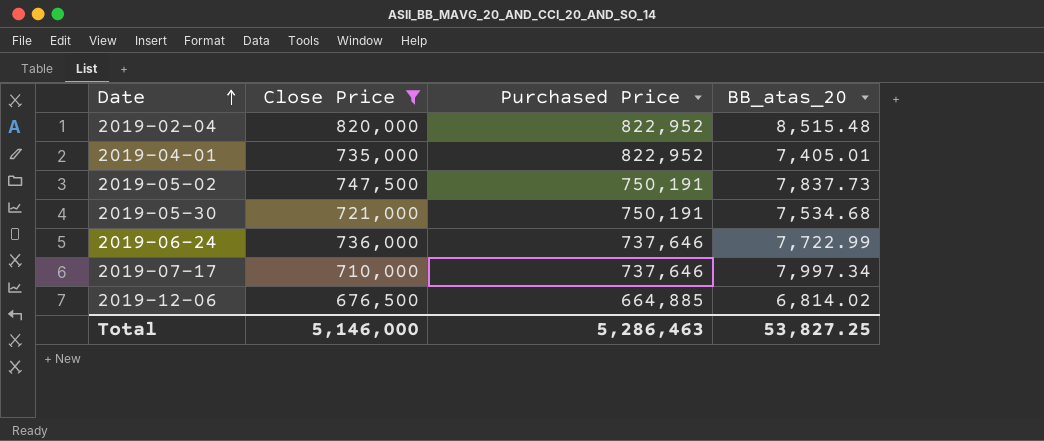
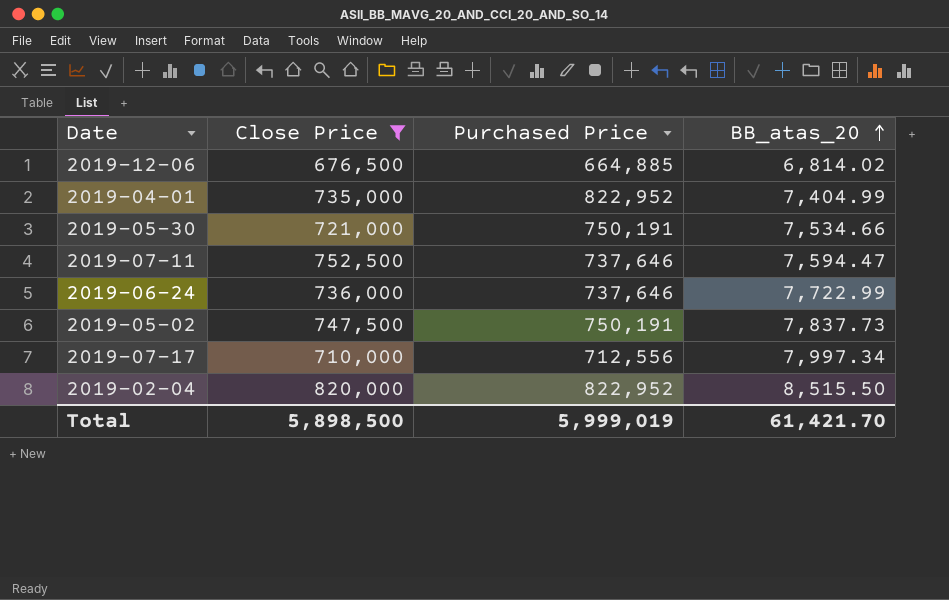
row order: Date ascending -> BB_atas_20 ascending
2019-04-01 | BB_atas_20: 7,405.01 -> 7,404.99
2019-05-30 | BB_atas_20: 7,534.68 -> 7,534.66
row 2019-07-11: none -> 752,500 | 737,646 | 7,594.47
2019-07-17 | Purchased Price: 737,646 -> 712,556
2019-02-04 | BB_atas_20: 8,515.48 -> 8,515.50
Total | Close Price: 5,146,000 -> 5,898,500
Total | Purchased Price: 5,286,463 -> 5,999,019
Total | BB_atas_20: 53,827.25 -> 61,421.70

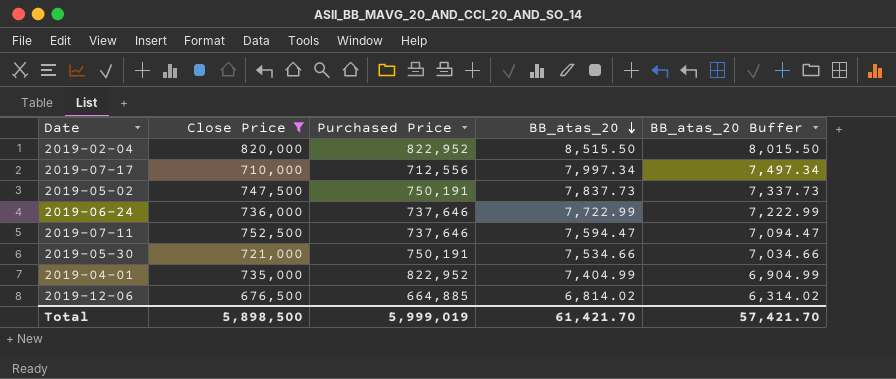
row order: BB_atas_20 ascending -> BB_atas_20 descending
column BB_atas_20 Buffer | formula: none -> [BB_atas_20] - 500

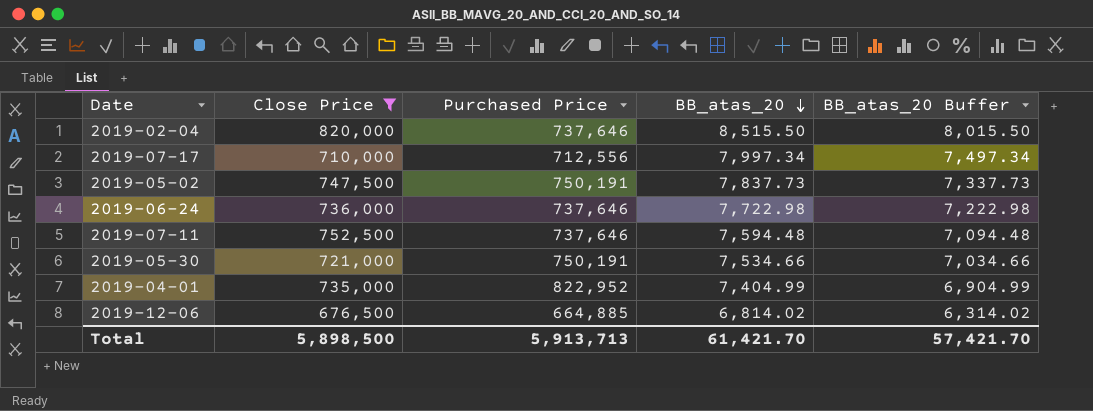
2019-02-04 | Purchased Price: 822,952 -> 737,646
2019-06-24 | BB_atas_20: 7,722.99 -> 7,722.98
2019-06-24 | BB_atas_20 Buffer: 7,222.99 -> 7,222.98
2019-07-11 | BB_atas_20: 7,594.47 -> 7,594.48
2019-07-11 | BB_atas_20 Buffer: 7,094.47 -> 7,094.48
Total | Purchased Price: 5,999,019 -> 5,913,713

